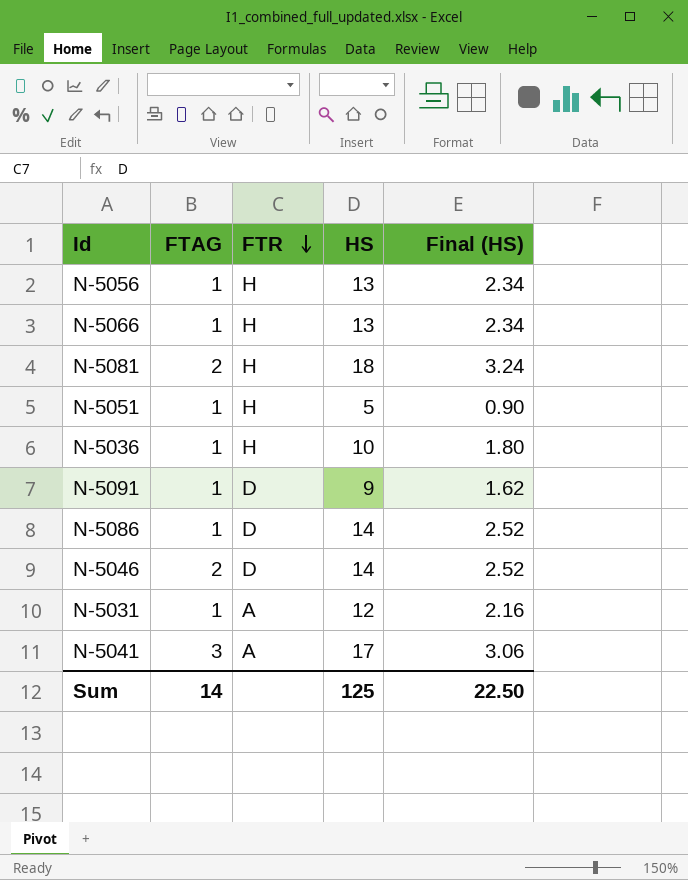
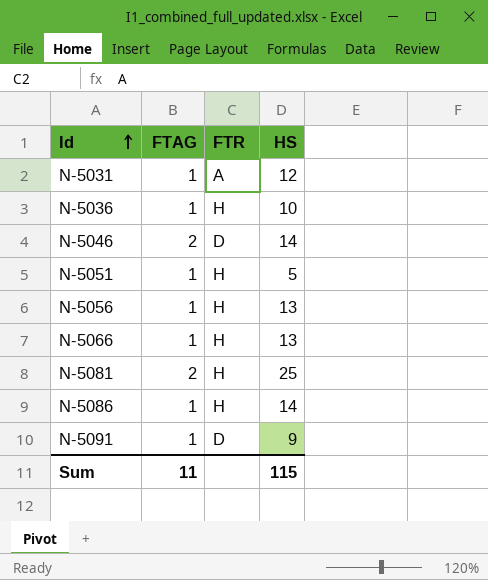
row order: FTR descending -> Id ascending
column Final (HS) | formula: [HS] * 0.18 -> none
row N-5041: 3 | A | 17 | 3.06 -> none
N-5081 | HS: 18 -> 25
N-5086 | FTR: D -> H
Sum | FTAG: 14 -> 11
Sum | HS: 125 -> 115

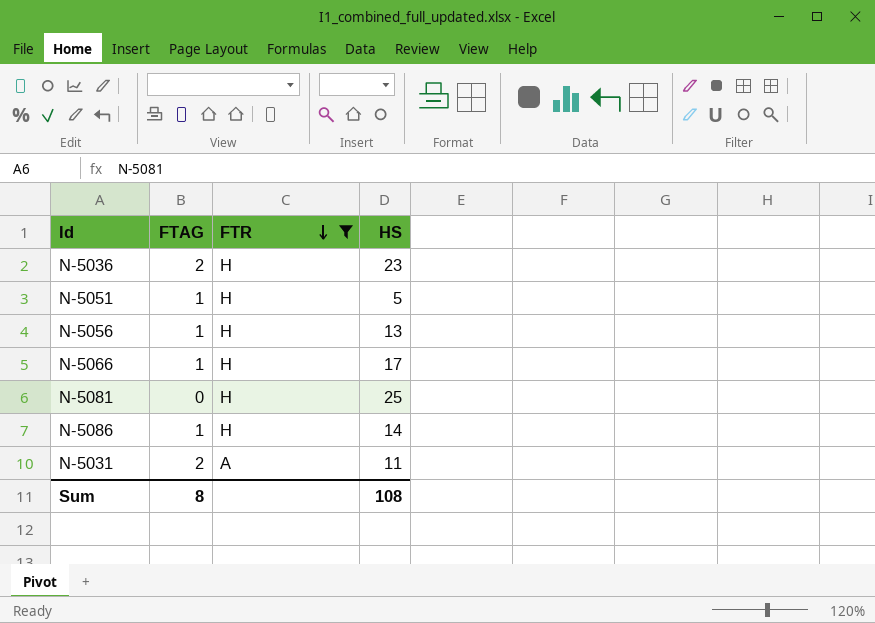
filter: none -> FTR != D
row order: Id ascending -> FTR descending
N-5036 | FTAG: 1 -> 2
N-5036 | HS: 10 -> 23
N-5066 | HS: 13 -> 17
N-5081 | FTAG: 2 -> 0
N-5031 | FTAG: 1 -> 2
N-5031 | HS: 12 -> 11
Sum | FTAG: 11 -> 8
Sum | HS: 115 -> 108

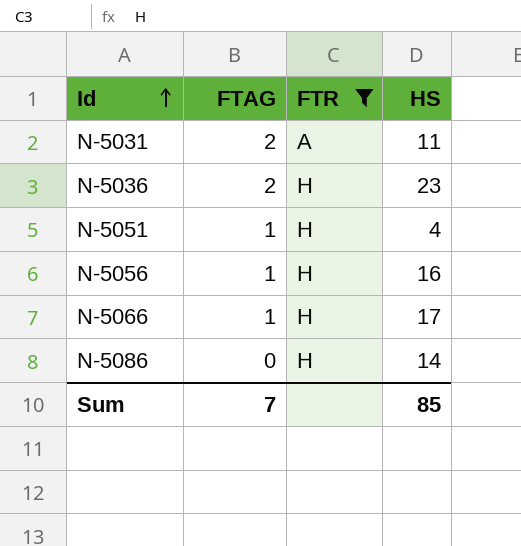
row order: FTR descending -> Id ascending
row N-5081: 0 | H | 25 -> none
N-5051 | HS: 5 -> 4
N-5056 | HS: 13 -> 16
N-5086 | FTAG: 1 -> 0
Sum | FTAG: 8 -> 7
Sum | HS: 108 -> 85

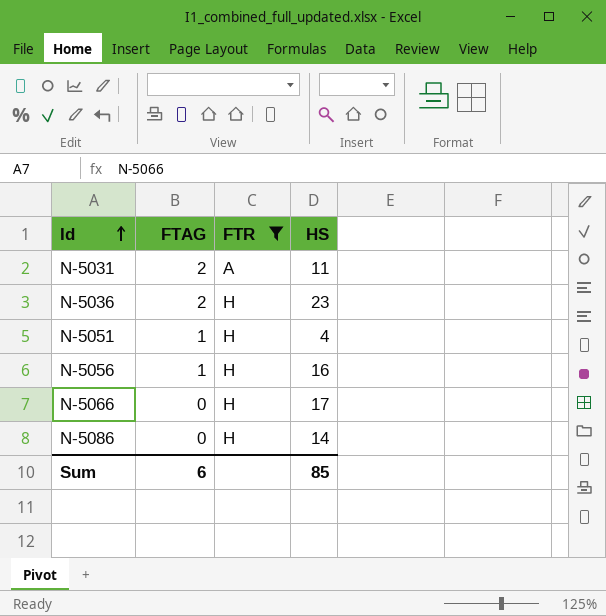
N-5066 | FTAG: 1 -> 0
Sum | FTAG: 7 -> 6

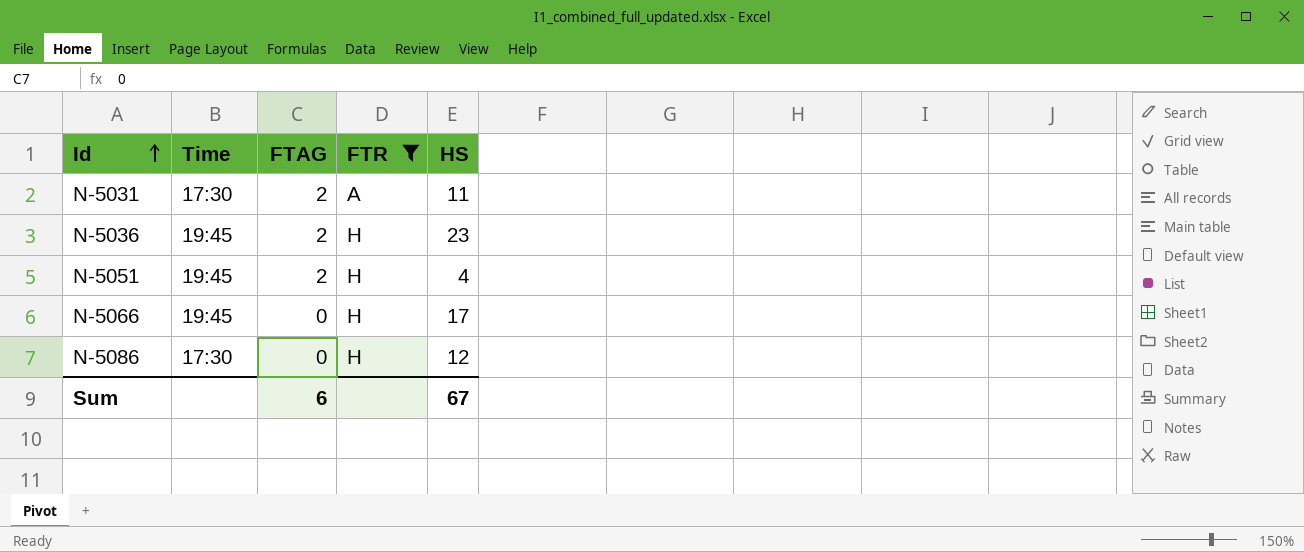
column Time | position: none -> 2
row N-5056: 1 | H | 16 -> none
N-5051 | FTAG: 1 -> 2
N-5086 | HS: 14 -> 12
Sum | HS: 85 -> 67

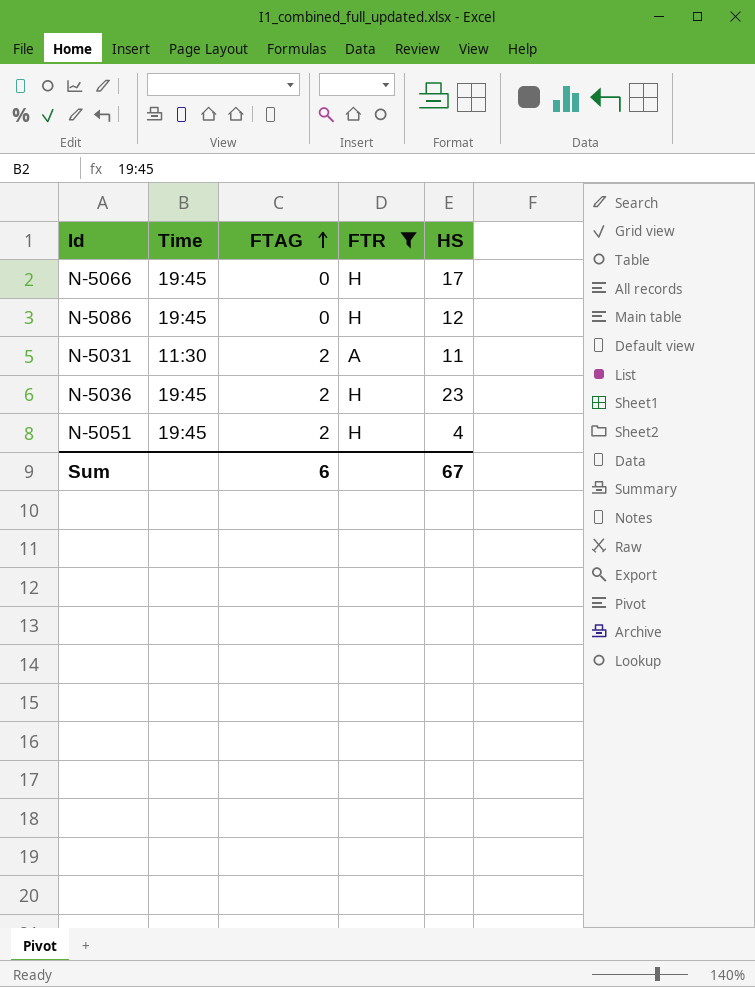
row order: Id ascending -> FTAG ascending
N-5086 | Time: 17:30 -> 19:45
N-5031 | Time: 17:30 -> 11:30

